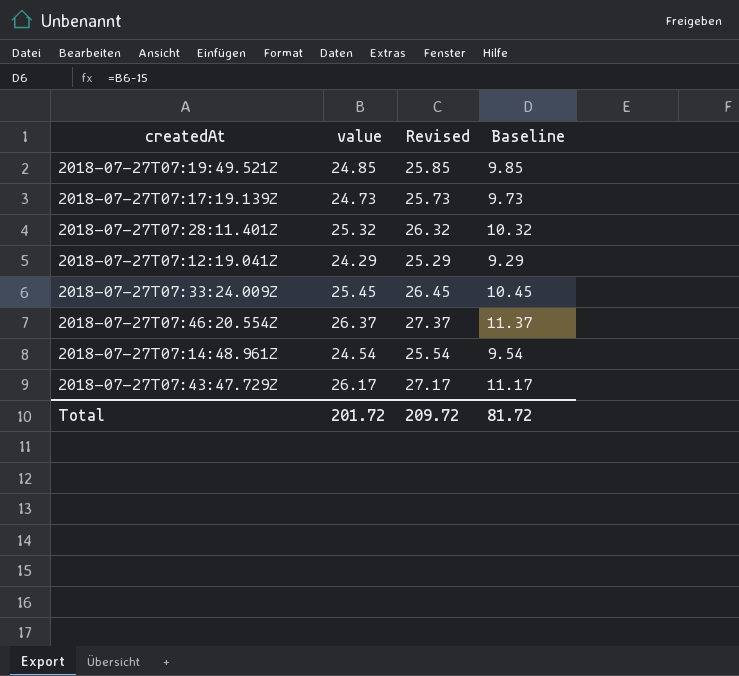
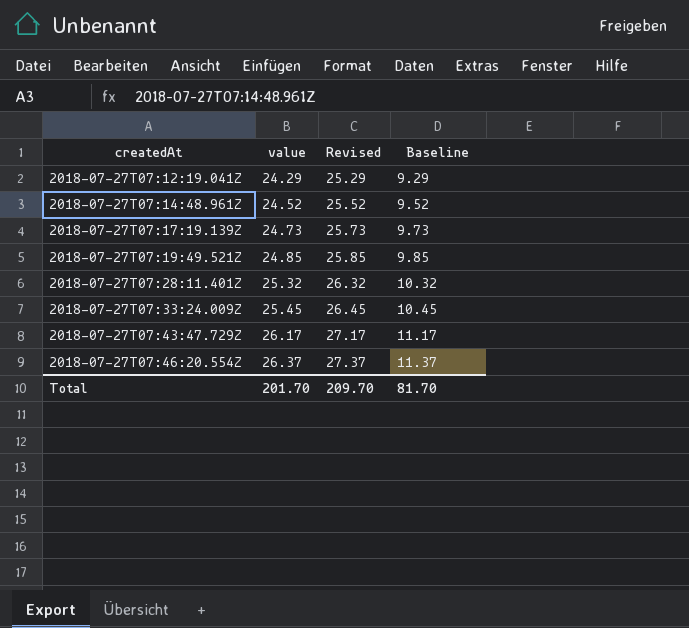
row order: none -> createdAt ascending
2018-07-27T07:14:48.961Z | value: 24.54 -> 24.52
2018-07-27T07:14:48.961Z | Revised: 25.54 -> 25.52
2018-07-27T07:14:48.961Z | Baseline: 9.54 -> 9.52
Total | value: 201.72 -> 201.70
Total | Revised: 209.72 -> 209.70
Total | Baseline: 81.72 -> 81.70

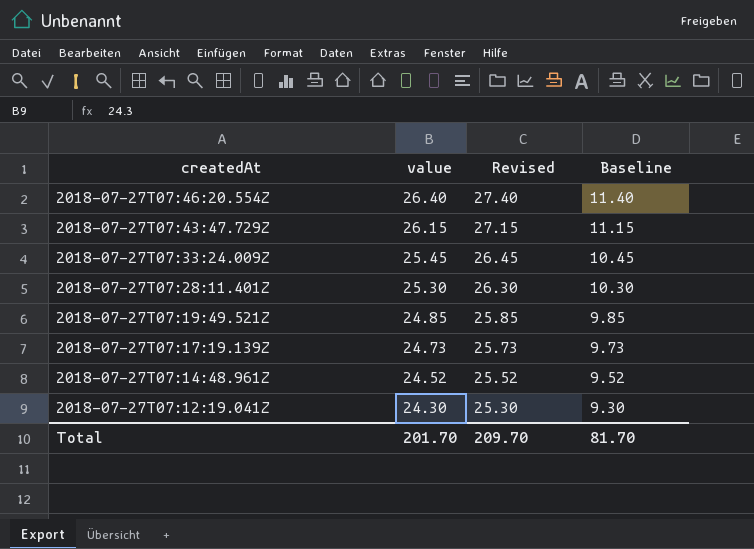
row order: createdAt ascending -> createdAt descending
2018-07-27T07:46:20.554Z | value: 26.37 -> 26.40
2018-07-27T07:46:20.554Z | Revised: 27.37 -> 27.40
2018-07-27T07:46:20.554Z | Baseline: 11.37 -> 11.40
2018-07-27T07:43:47.729Z | value: 26.17 -> 26.15
2018-07-27T07:43:47.729Z | Revised: 27.17 -> 27.15
2018-07-27T07:43:47.729Z | Baseline: 11.17 -> 11.15
2018-07-27T07:28:11.401Z | value: 25.32 -> 25.30
2018-07-27T07:28:11.401Z | Revised: 26.32 -> 26.30
2018-07-27T07:28:11.401Z | Baseline: 10.32 -> 10.30
2018-07-27T07:12:19.041Z | value: 24.29 -> 24.30
2018-07-27T07:12:19.041Z | Revised: 25.29 -> 25.30
2018-07-27T07:12:19.041Z | Baseline: 9.29 -> 9.30

